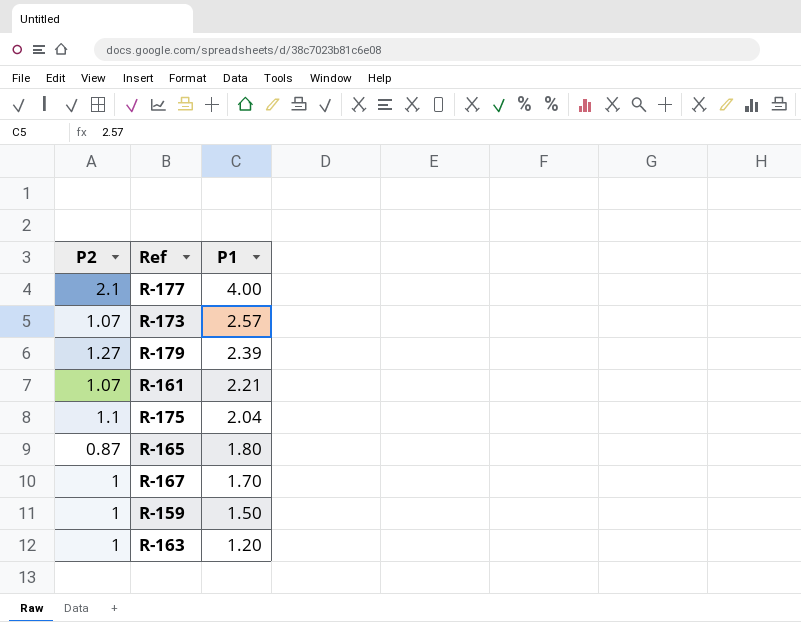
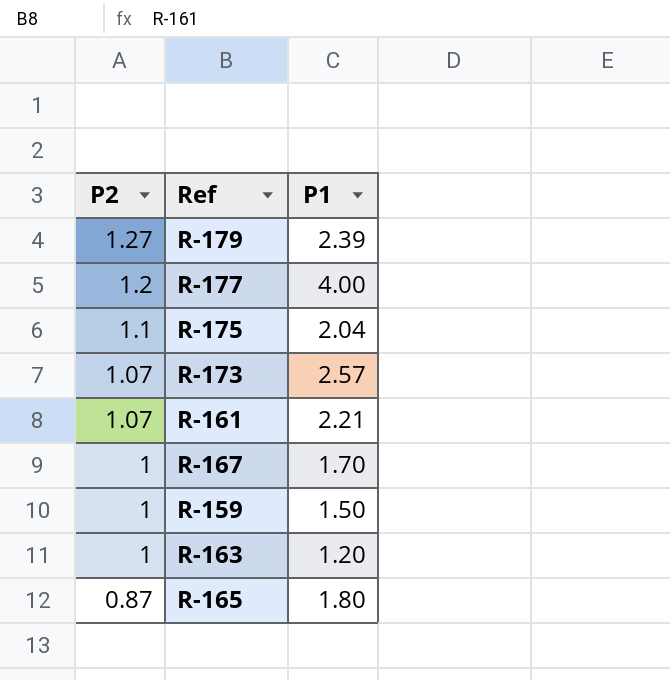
row order: P1 descending -> P2 descending
R-177 | P2: 2.1 -> 1.2

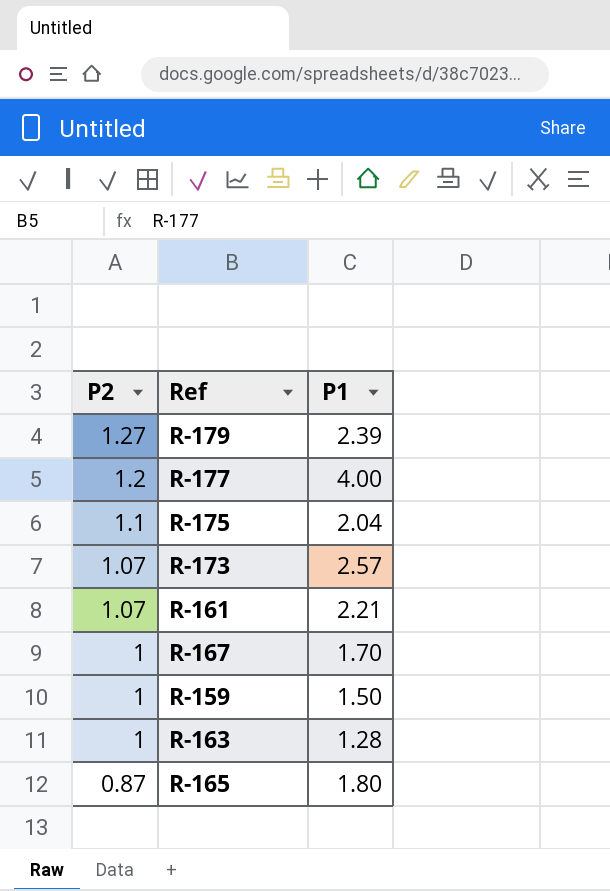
R-163 | P1: 1.20 -> 1.28

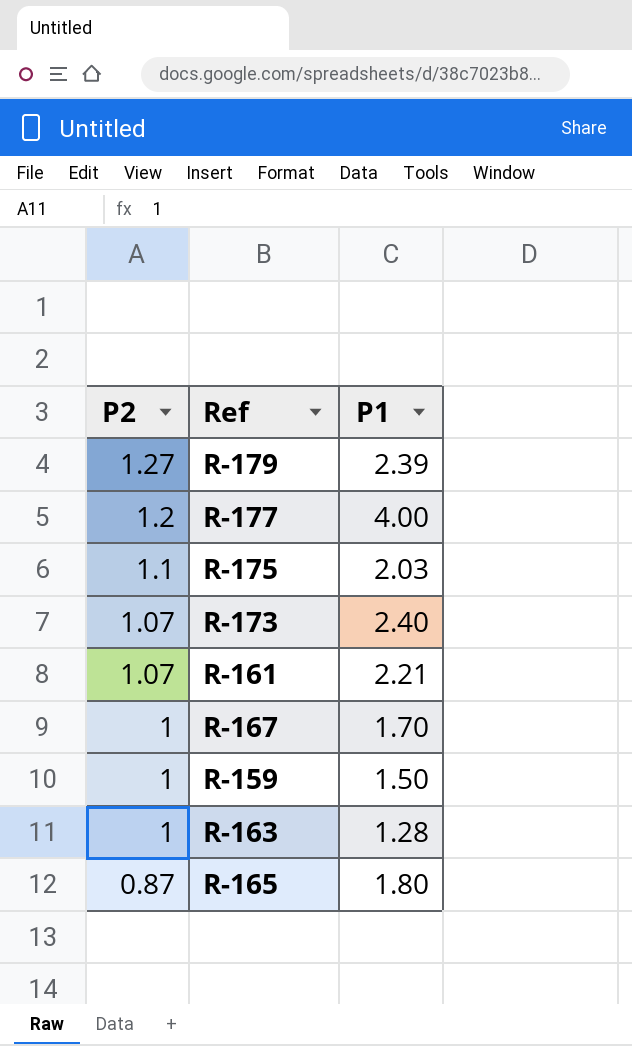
R-175 | P1: 2.04 -> 2.03
R-173 | P1: 2.57 -> 2.40

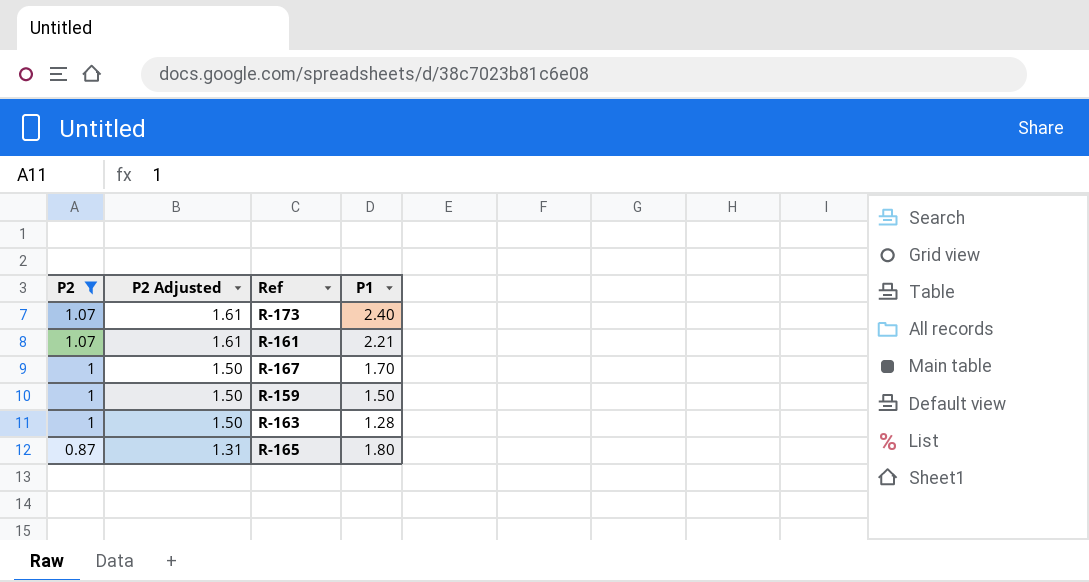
filter: none -> P2 <= 1.07
column P2 Adjusted | formula: none -> [P2] * 1.5

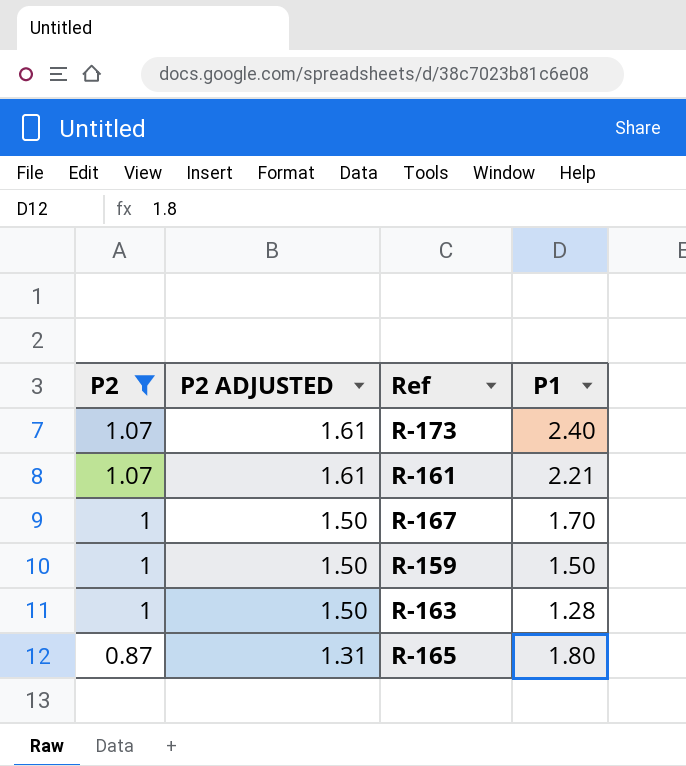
column name: P2 Adjusted -> P2 ADJUSTED

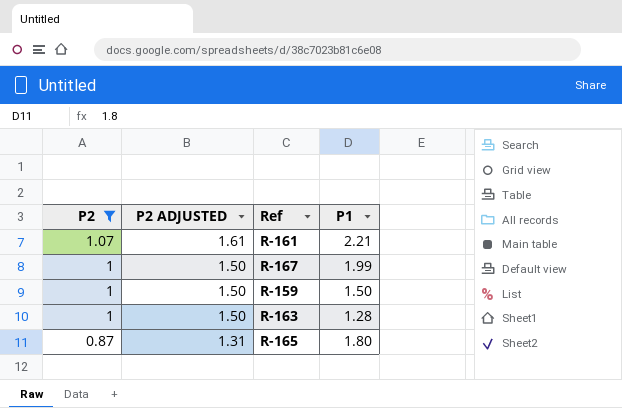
row R-173: 1.07 | 1.61 | 2.40 -> none
R-167 | P1: 1.70 -> 1.99

